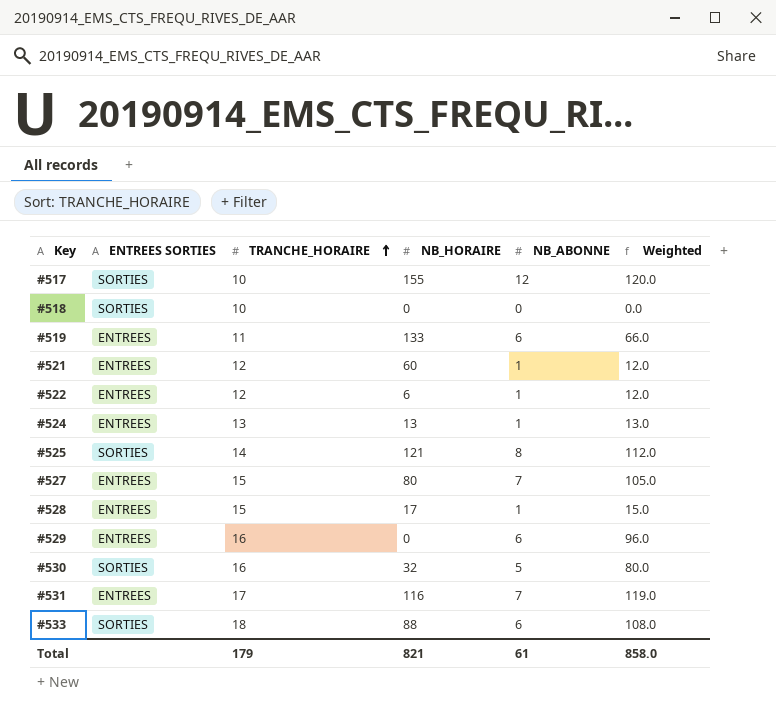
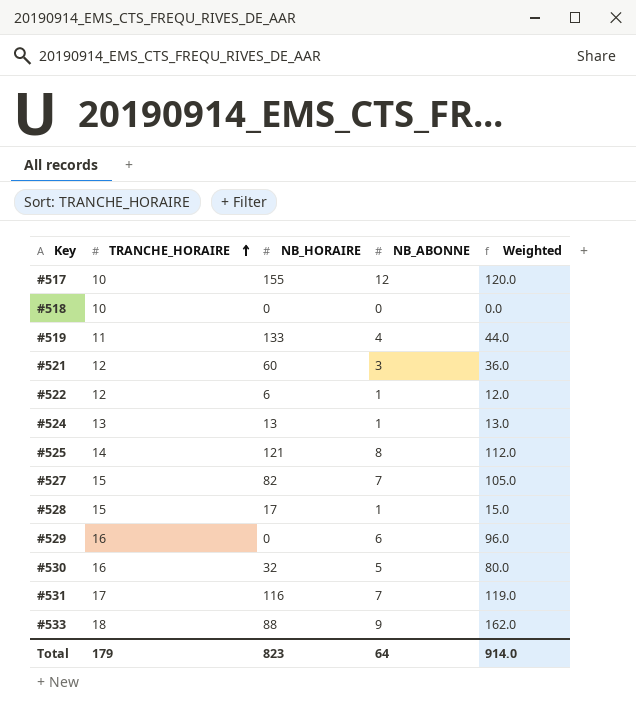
column ENTREES SORTIES | position: 2 -> none
#519 | NB_ABONNE: 6 -> 4
#519 | Weighted: 66.0 -> 44.0
#521 | NB_ABONNE: 1 -> 3
#521 | Weighted: 12.0 -> 36.0
#527 | NB_HORAIRE: 80 -> 82
#533 | NB_ABONNE: 6 -> 9
#533 | Weighted: 108.0 -> 162.0
Total | NB_HORAIRE: 821 -> 823
Total | NB_ABONNE: 61 -> 64
Total | Weighted: 858.0 -> 914.0

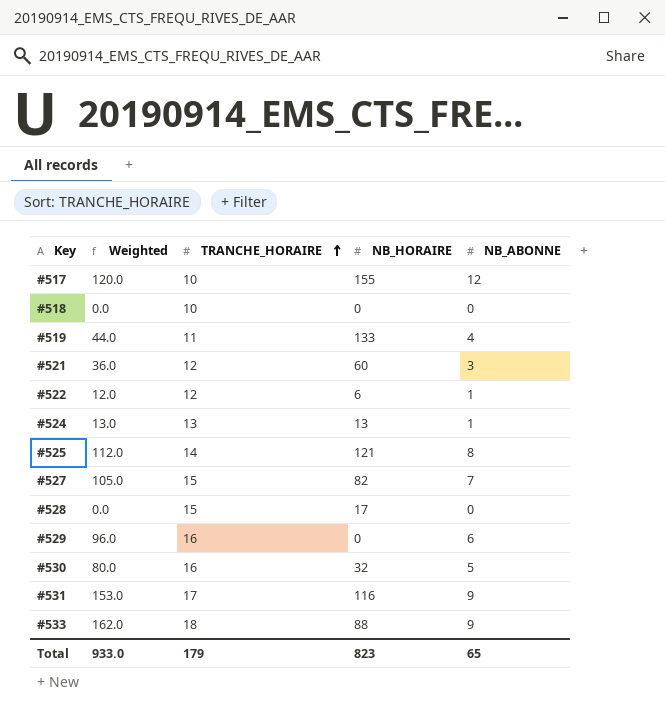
column Weighted | position: 5 -> 2
#528 | Weighted: 15.0 -> 0.0
#528 | NB_ABONNE: 1 -> 0
#531 | Weighted: 119.0 -> 153.0
#531 | NB_ABONNE: 7 -> 9
Total | Weighted: 914.0 -> 933.0
Total | NB_ABONNE: 64 -> 65

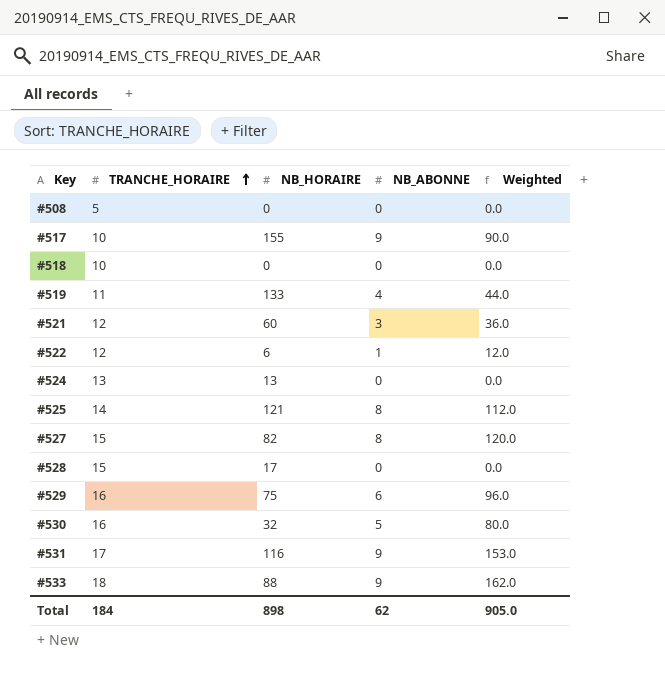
column Weighted | position: 2 -> 5
row #508: none -> 5 | 0 | 0 | 0.0
#517 | NB_ABONNE: 12 -> 9
#517 | Weighted: 120.0 -> 90.0
#524 | NB_ABONNE: 1 -> 0
#524 | Weighted: 13.0 -> 0.0
#527 | NB_ABONNE: 7 -> 8
#527 | Weighted: 105.0 -> 120.0
#529 | NB_HORAIRE: 0 -> 75
Total | TRANCHE_HORAIRE: 179 -> 184
Total | NB_HORAIRE: 823 -> 898
Total | NB_ABONNE: 65 -> 62
Total | Weighted: 933.0 -> 905.0

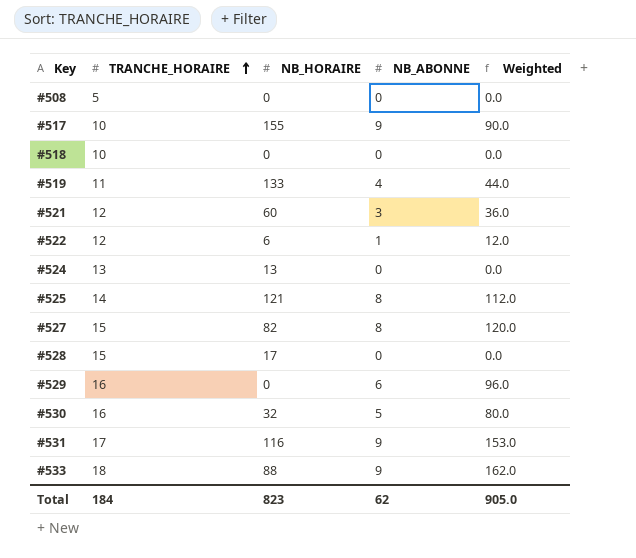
#529 | NB_HORAIRE: 75 -> 0
Total | NB_HORAIRE: 898 -> 823

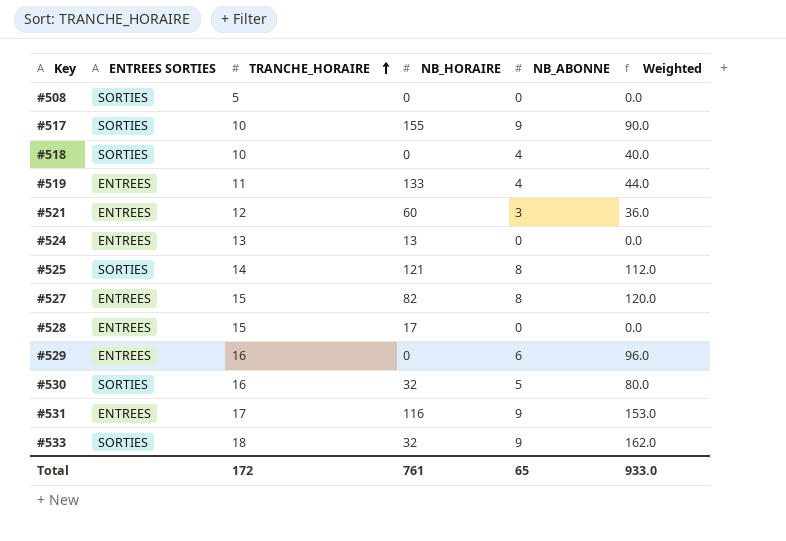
column ENTREES SORTIES | position: none -> 2
row #522: 12 | 6 | 1 | 12.0 -> none
#518 | NB_ABONNE: 0 -> 4
#518 | Weighted: 0.0 -> 40.0
#533 | NB_HORAIRE: 88 -> 32
Total | TRANCHE_HORAIRE: 184 -> 172
Total | NB_HORAIRE: 823 -> 761
Total | NB_ABONNE: 62 -> 65
Total | Weighted: 905.0 -> 933.0

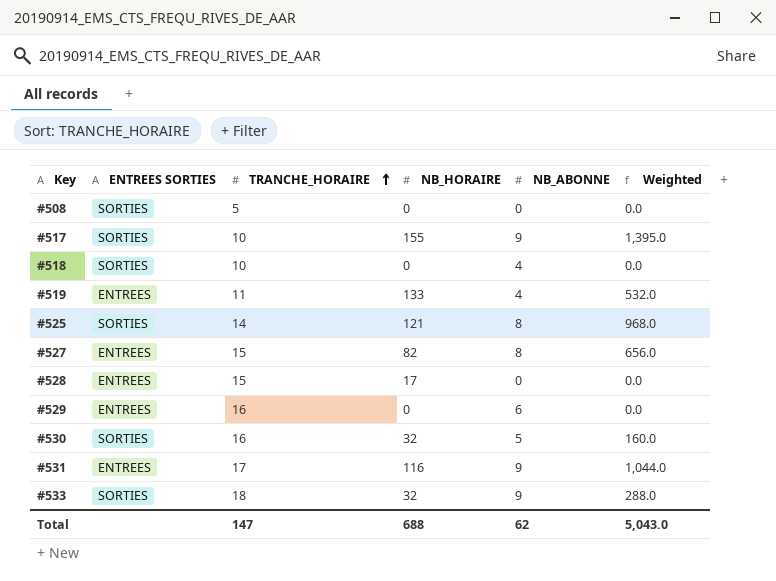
column Weighted | formula: [TRANCHE_HORAIRE] * [NB_ABONNE] -> [NB_HORAIRE] * [NB_ABONNE]
row #521: ENTREES | 12 | 60 | 3 | 36.0 -> none
row #524: ENTREES | 13 | 13 | 0 | 0.0 -> none
Total | TRANCHE_HORAIRE: 172 -> 147
Total | NB_HORAIRE: 761 -> 688
Total | NB_ABONNE: 65 -> 62
Total | Weighted: 933.0 -> 5,043.0

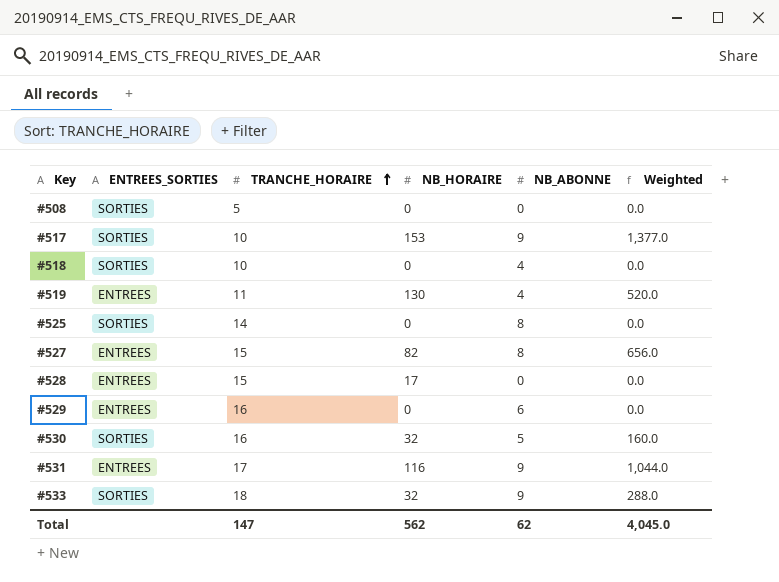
column name: ENTREES SORTIES -> ENTREES_SORTIES
#517 | NB_HORAIRE: 155 -> 153
#517 | Weighted: 1,395.0 -> 1,377.0
#519 | NB_HORAIRE: 133 -> 130
#519 | Weighted: 532.0 -> 520.0
#525 | NB_HORAIRE: 121 -> 0
#525 | Weighted: 968.0 -> 0.0
Total | NB_HORAIRE: 688 -> 562
Total | Weighted: 5,043.0 -> 4,045.0

